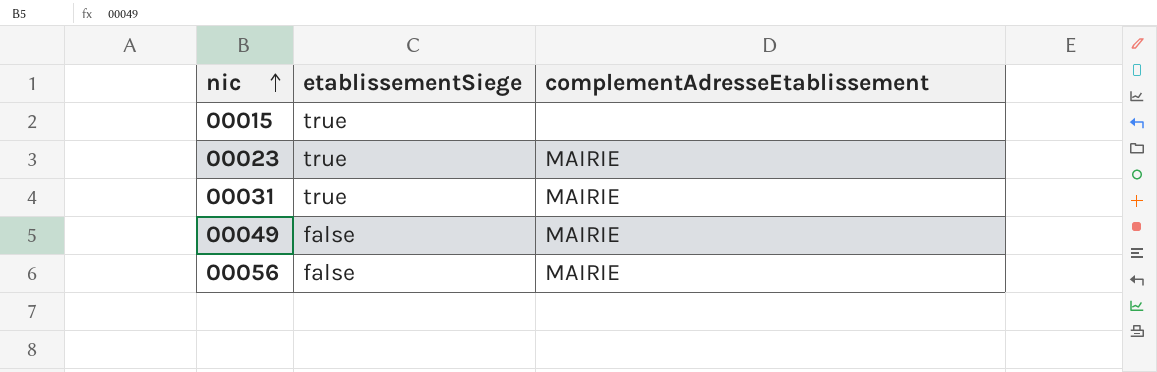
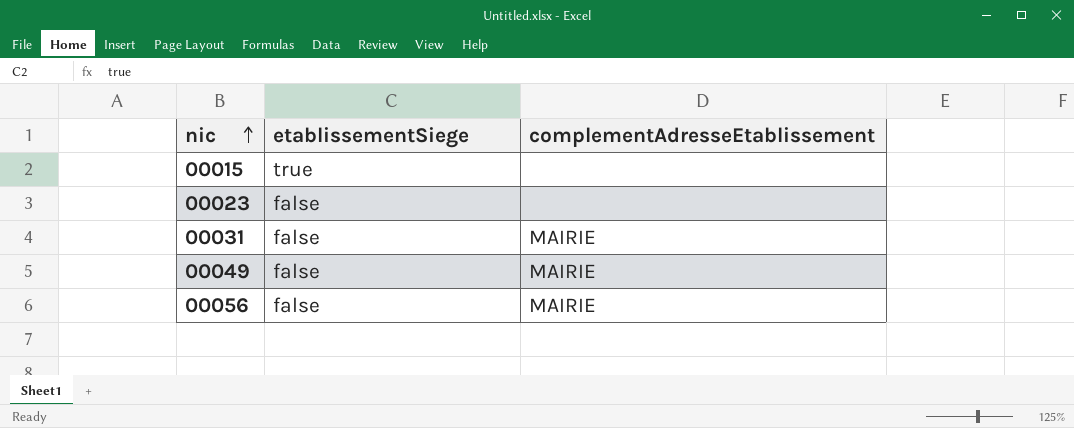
00023 | etablissementSiege: true -> false
00023 | complementAdresseEtablissement: MAIRIE -> none
00031 | etablissementSiege: true -> false

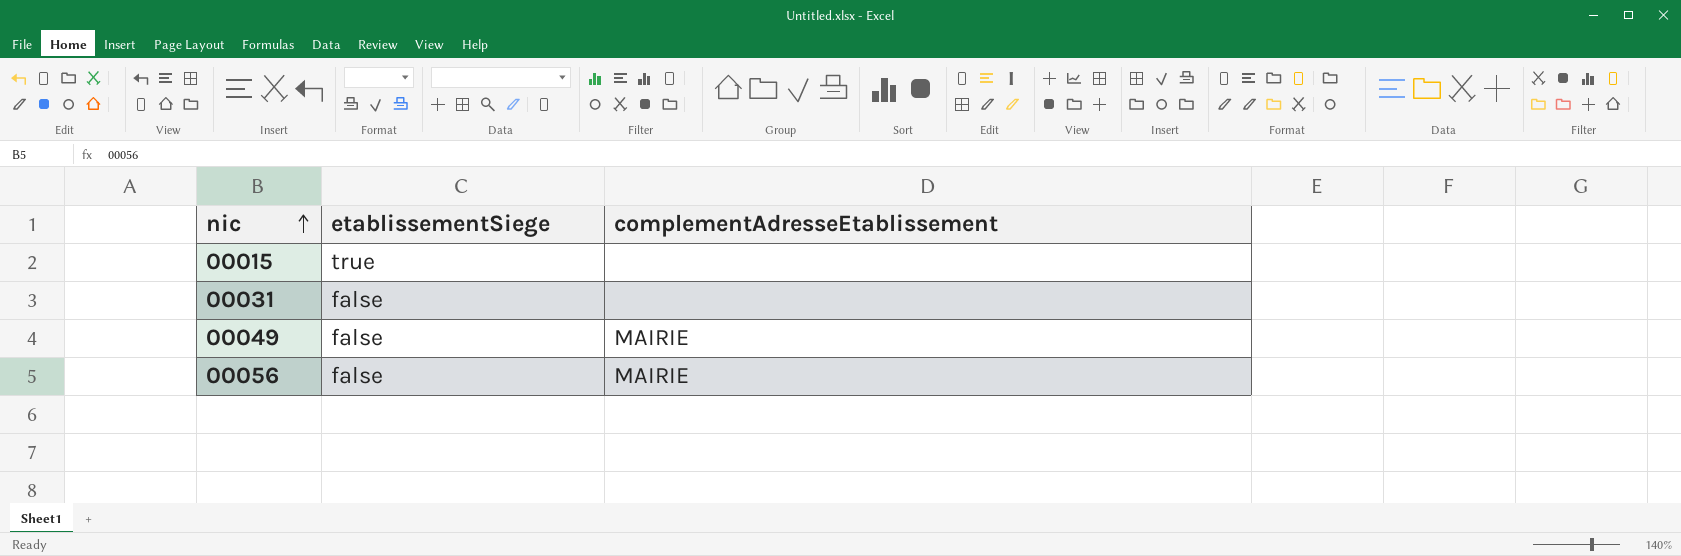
row 00023: false | none -> none
00031 | complementAdresseEtablissement: MAIRIE -> none

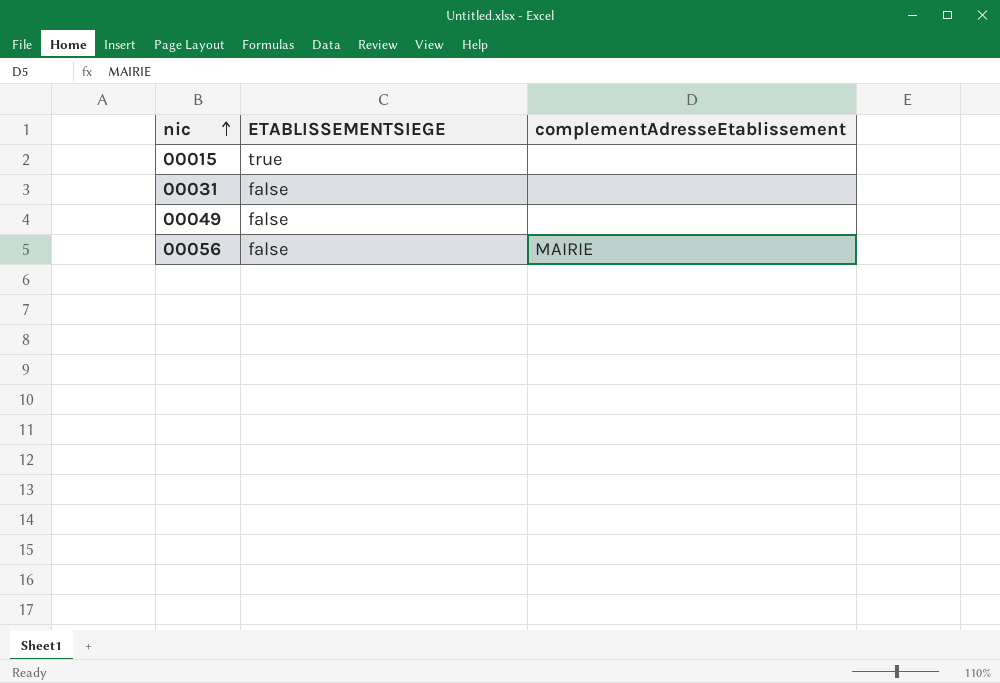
column name: etablissementSiege -> ETABLISSEMENTSIEGE
00049 | complementAdresseEtablissement: MAIRIE -> none

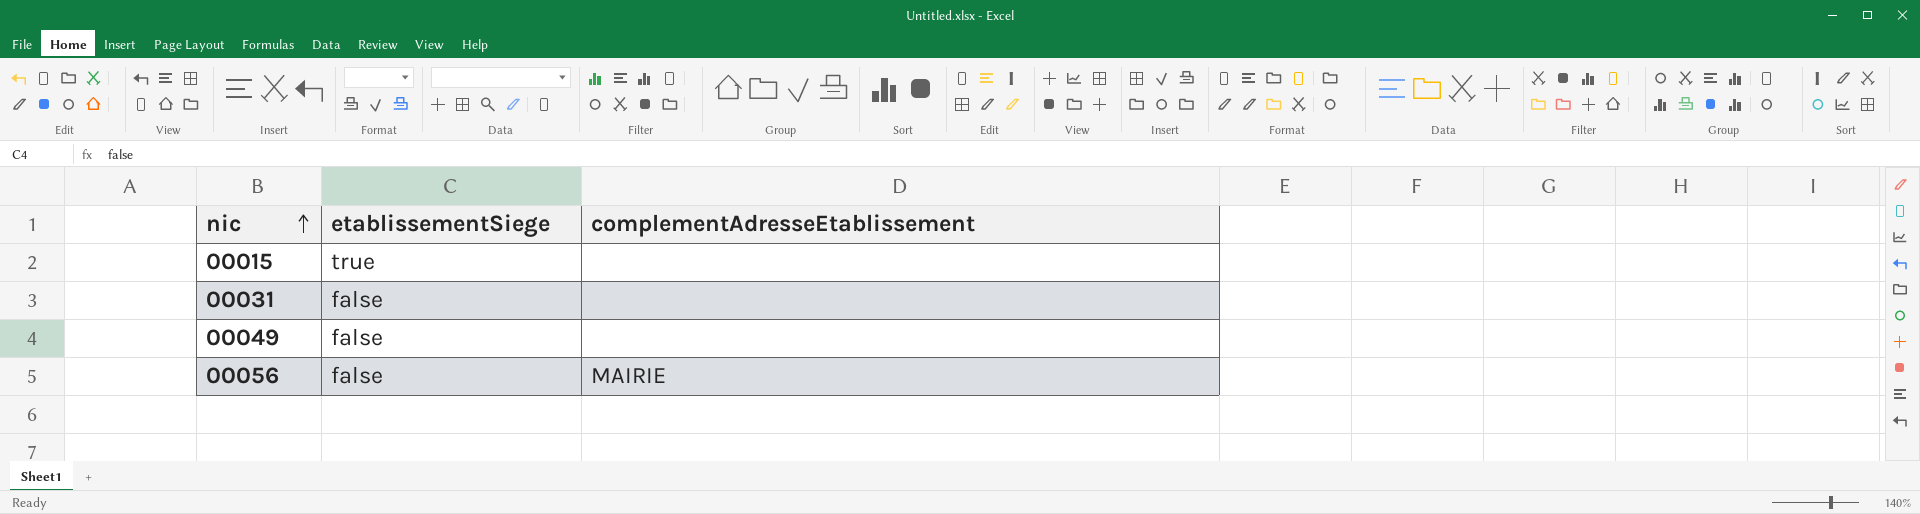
column name: ETABLISSEMENTSIEGE -> etablissementSiege

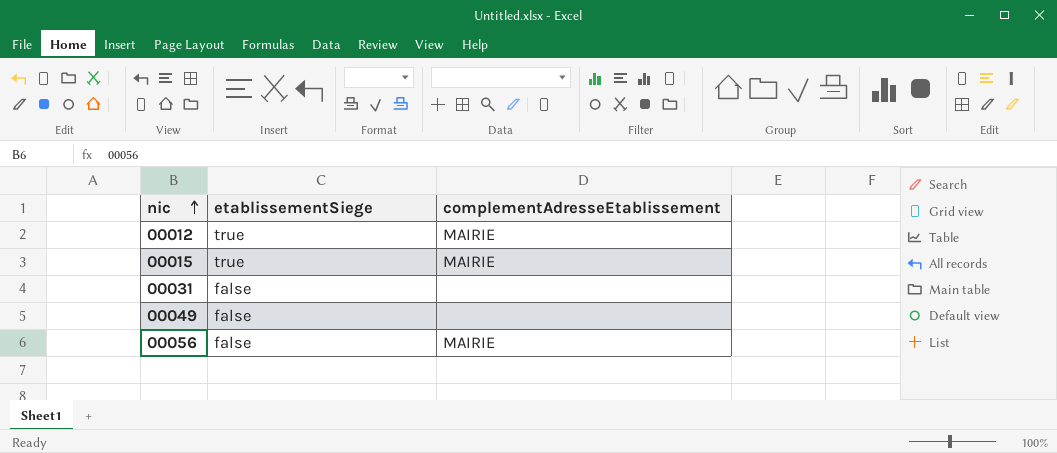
row 00012: none -> true | MAIRIE
00015 | complementAdresseEtablissement: none -> MAIRIE

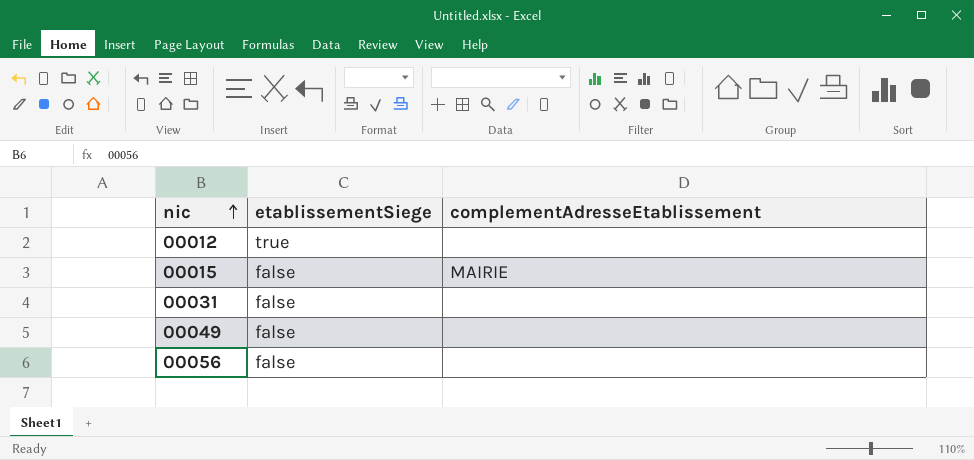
00012 | complementAdresseEtablissement: MAIRIE -> none
00015 | etablissementSiege: true -> false
00056 | complementAdresseEtablissement: MAIRIE -> none

